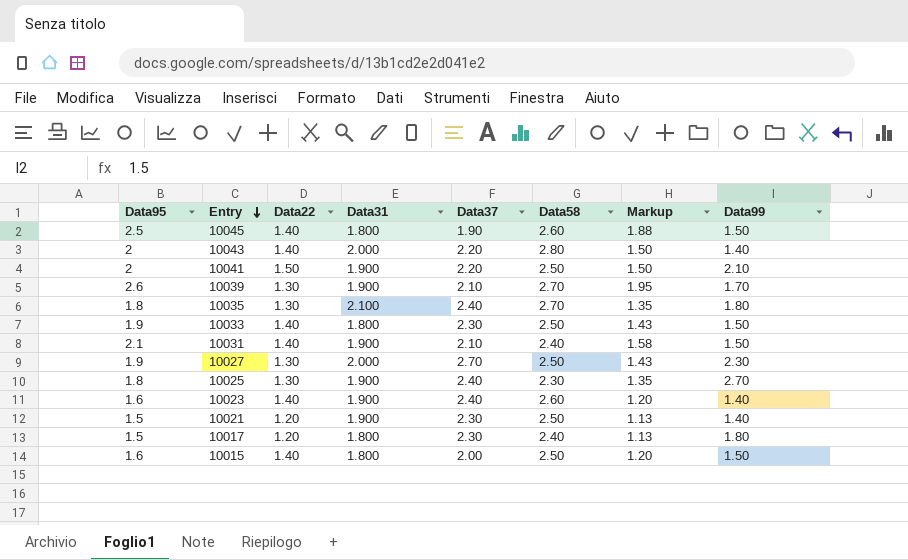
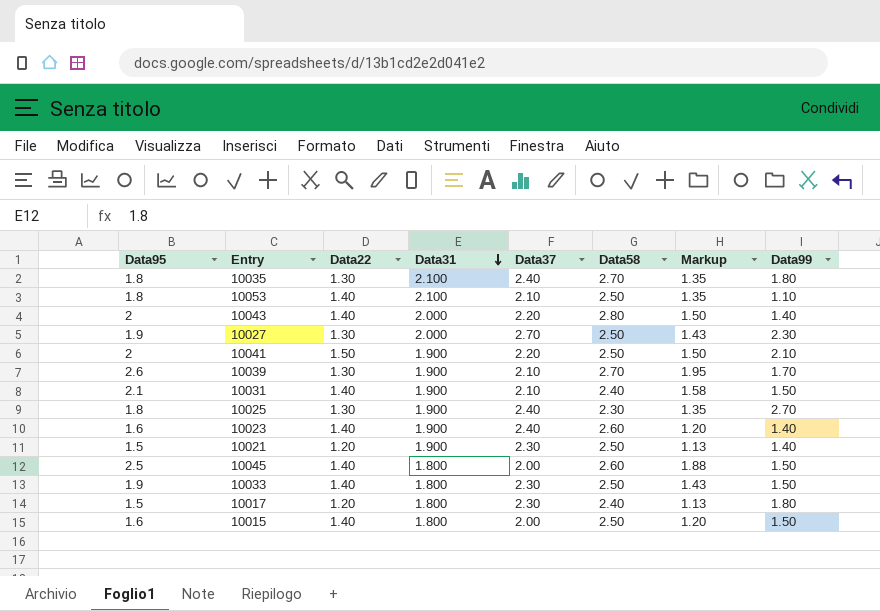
row order: Entry descending -> Data31 descending
row 10053: none -> 1.8 | 1.40 | 2.100 | 2.10 | 2.50 | 1.35 | 1.10
10045 | Data37: 1.90 -> 2.00

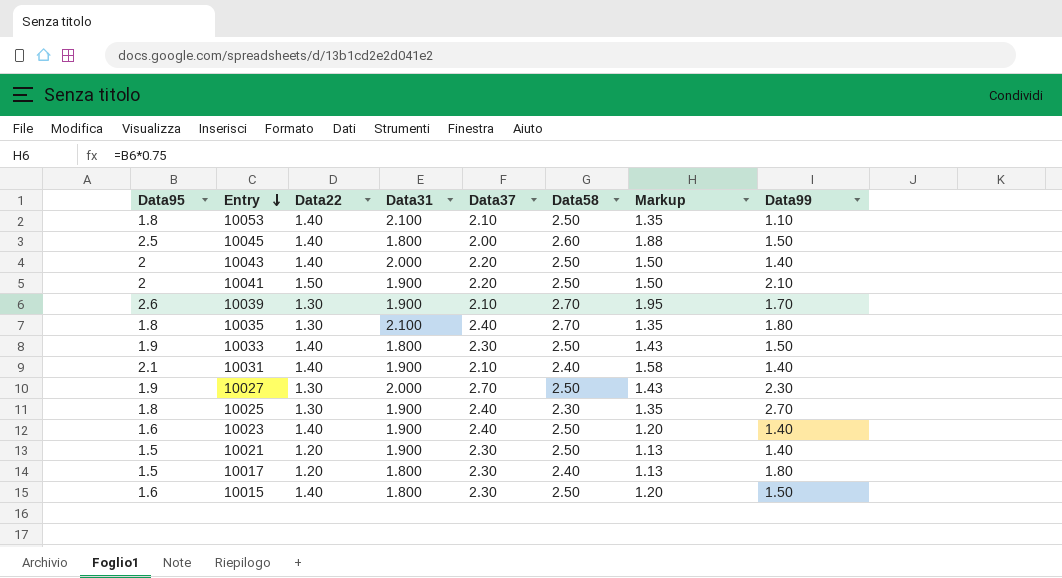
row order: Data31 descending -> Entry descending
10043 | Data58: 2.80 -> 2.50
10031 | Data99: 1.50 -> 1.40
10023 | Data58: 2.60 -> 2.50
10015 | Data37: 2.00 -> 2.30

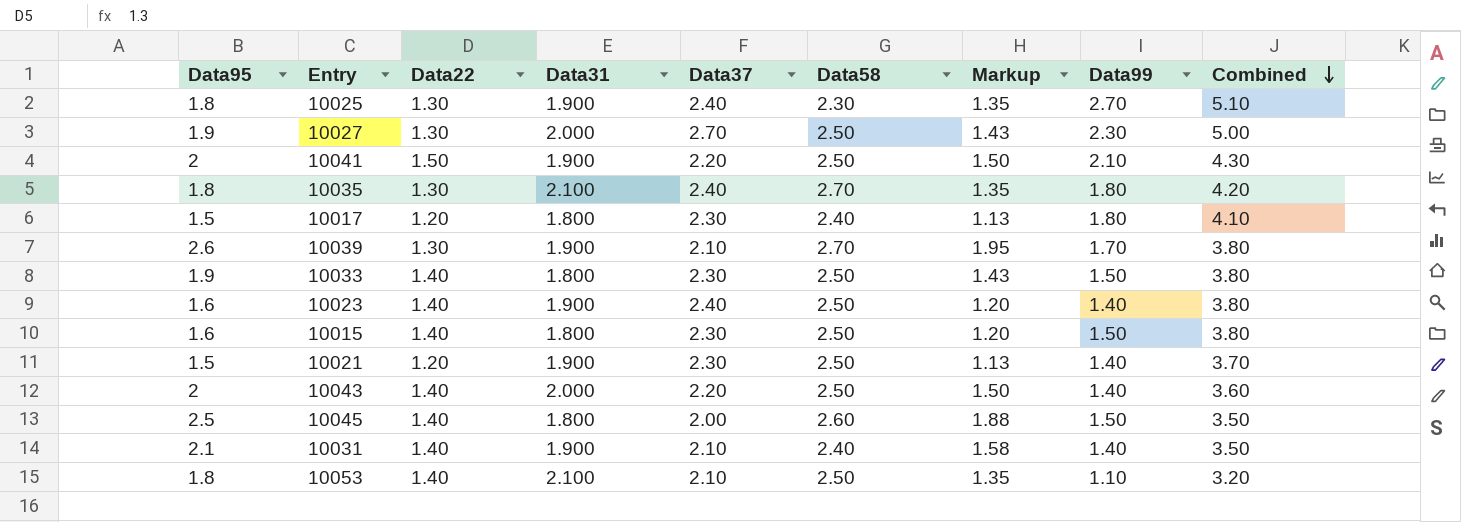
row order: Entry descending -> Combined descending
column Combined | formula: none -> [Data37] + [Data99]

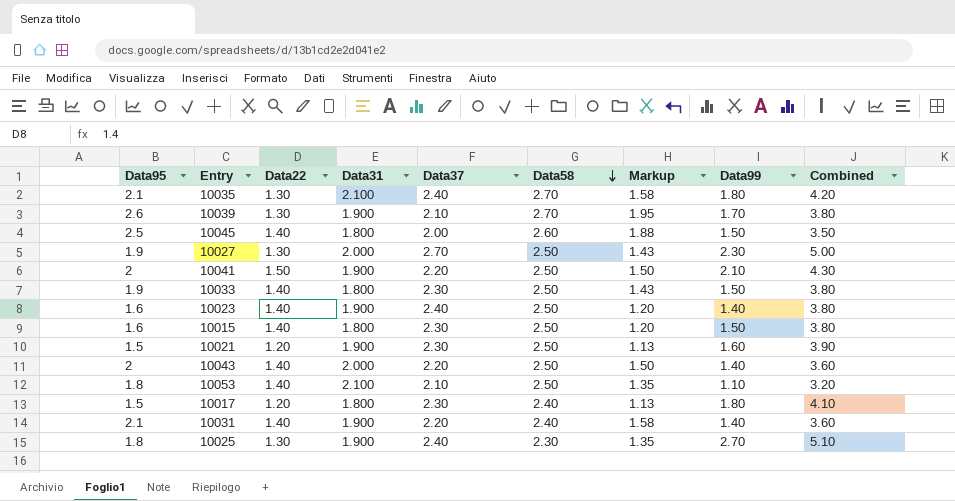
row order: Combined descending -> Data58 descending
10035 | Data95: 1.8 -> 2.1
10035 | Markup: 1.35 -> 1.58
10021 | Data99: 1.40 -> 1.60
10021 | Combined: 3.70 -> 3.90
10031 | Data37: 2.10 -> 2.20
10031 | Combined: 3.50 -> 3.60

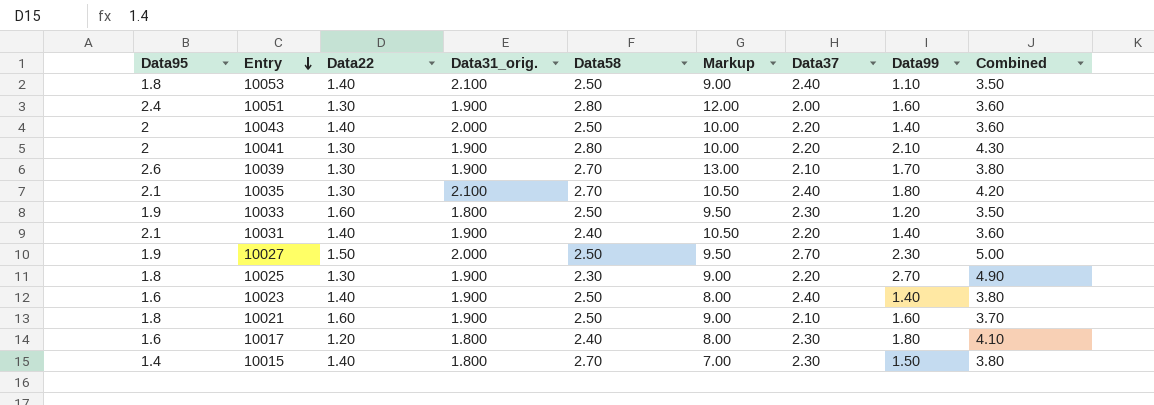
row order: Data58 descending -> Entry descending
column name: Data31 -> Data31_orig.
column Markup | formula: [Data95] * 0.75 -> [Data95] * 5
column Data37 | position: 5 -> 7
row 10045: 2.5 | 1.40 | 1.800 | 2.00 | 2.60 | 1.88 | 1.50 | 3.50 -> none
10053 | Data37: 2.10 -> 2.40
10053 | Combined: 3.20 -> 3.50
row 10051: none -> 2.4 | 1.30 | 1.900 | 2.80 | 12.00 | 2.00 | 1.60 | 3.60
10041 | Data22: 1.50 -> 1.30
10041 | Data58: 2.50 -> 2.80
10033 | Data22: 1.40 -> 1.60
10033 | Data99: 1.50 -> 1.20
10033 | Combined: 3.80 -> 3.50
10027 | Data22: 1.30 -> 1.50
10025 | Data37: 2.40 -> 2.20
10025 | Combined: 5.10 -> 4.90
10021 | Data95: 1.5 -> 1.8
10021 | Data22: 1.20 -> 1.60
10021 | Data37: 2.30 -> 2.10
10021 | Combined: 3.90 -> 3.70
10017 | Data95: 1.5 -> 1.6
10015 | Data95: 1.6 -> 1.4
10015 | Data58: 2.50 -> 2.70

